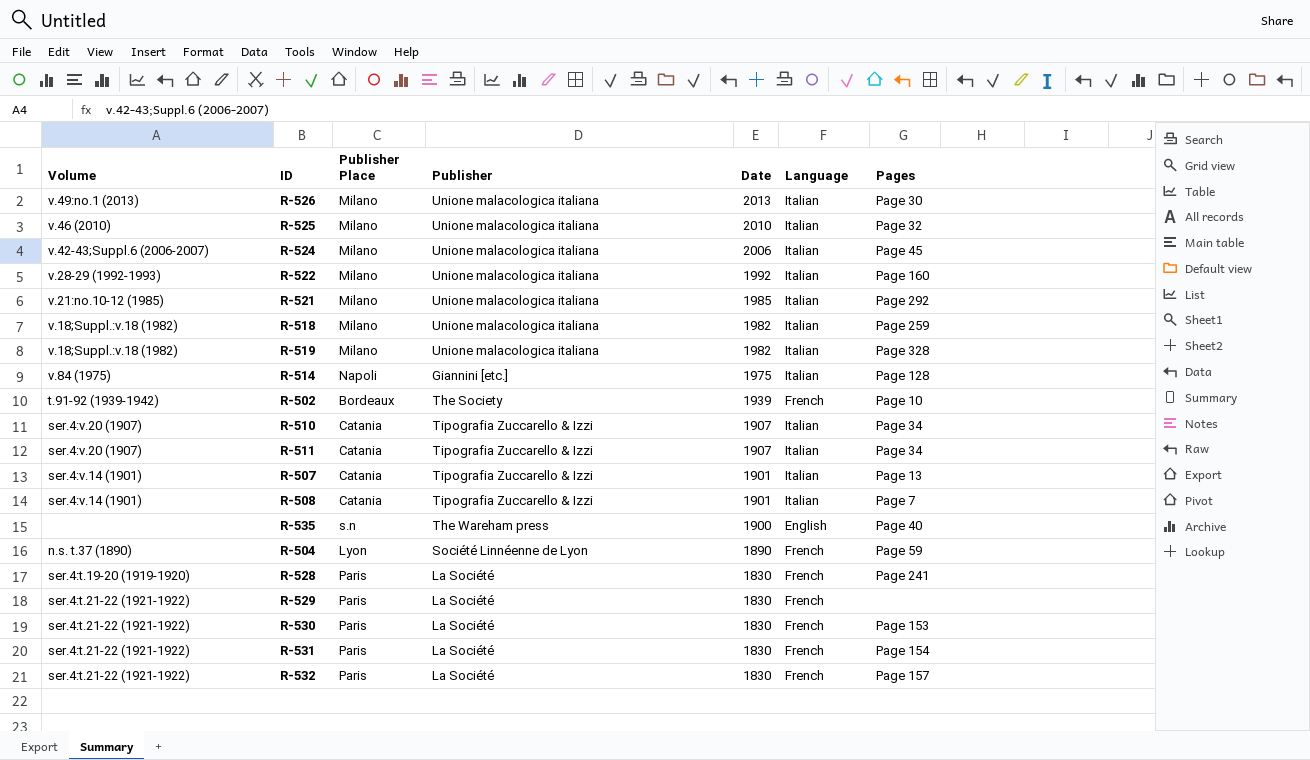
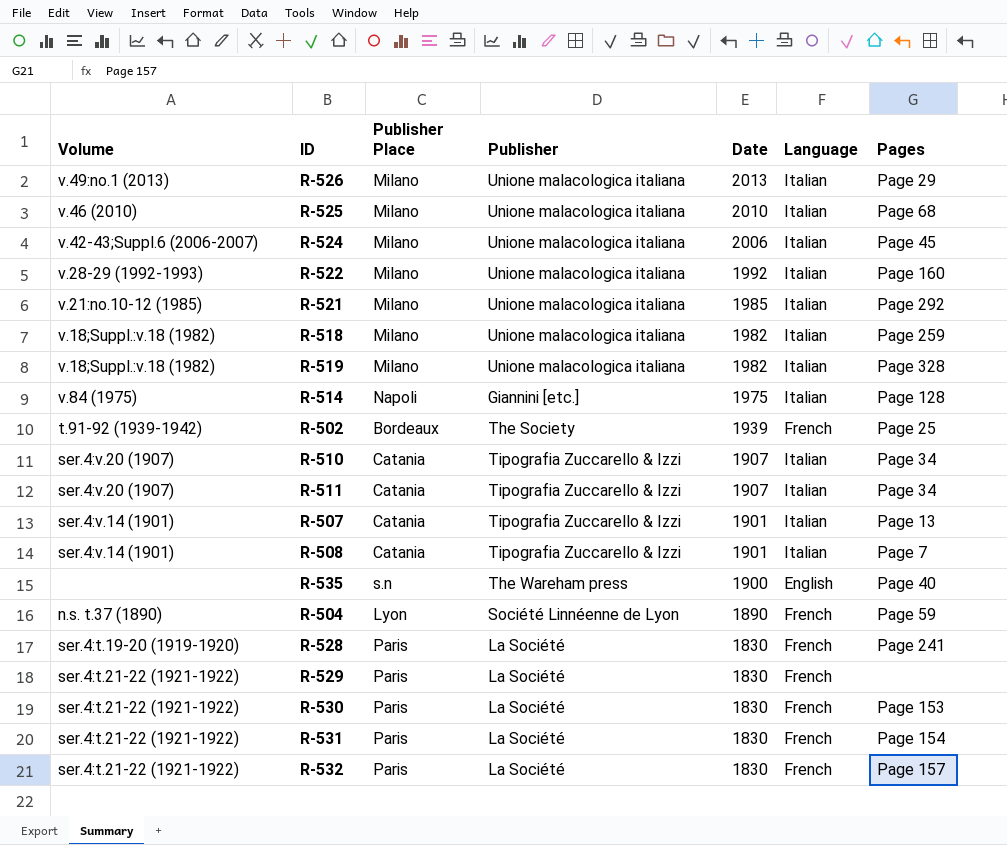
R-526 | Pages: Page 30 -> Page 29
R-525 | Pages: Page 32 -> Page 68
R-502 | Pages: Page 10 -> Page 25

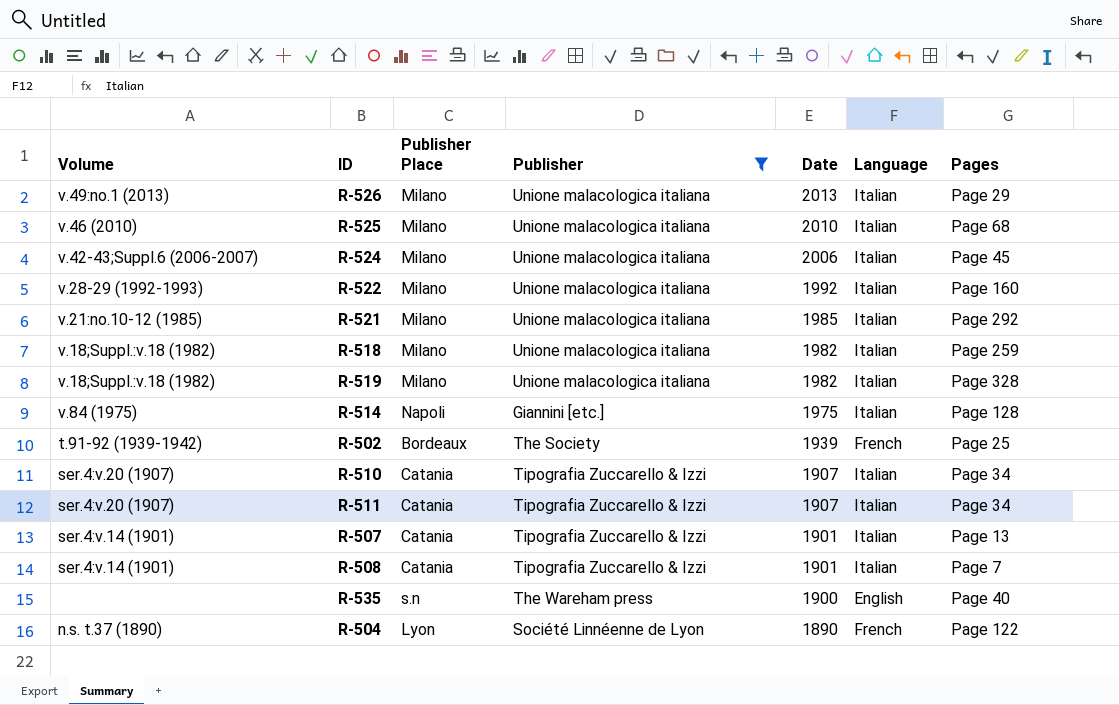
filter: none -> Publisher != La Société
R-504 | Pages: Page 59 -> Page 122

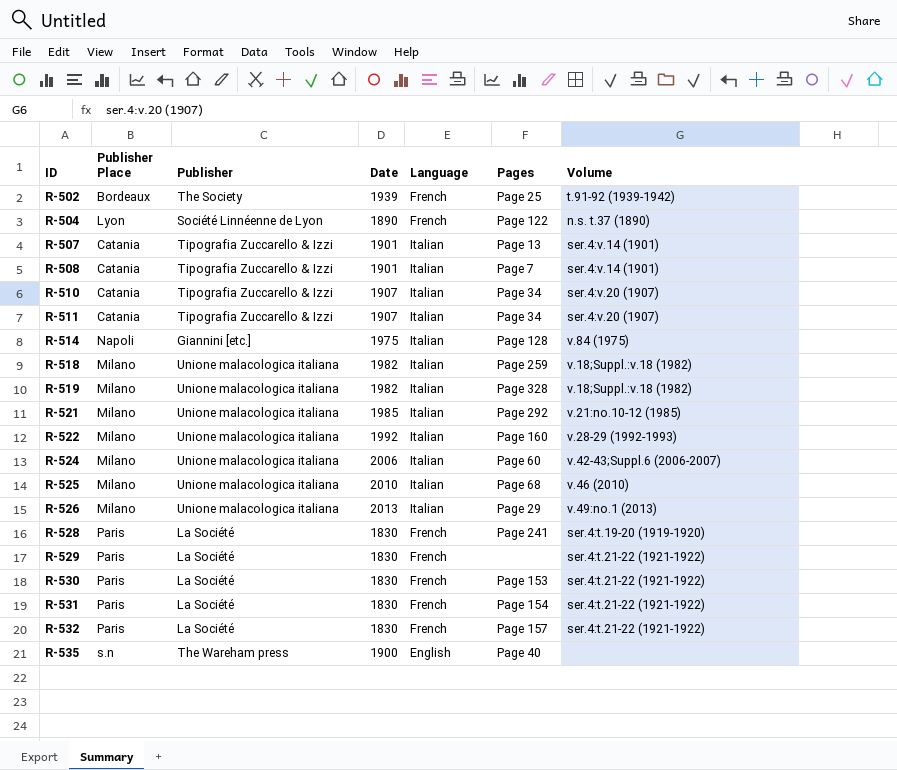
filter: Publisher != La Société -> none
row order: Date descending -> ID ascending
column Volume | position: 1 -> 7
R-524 | Pages: Page 45 -> Page 60

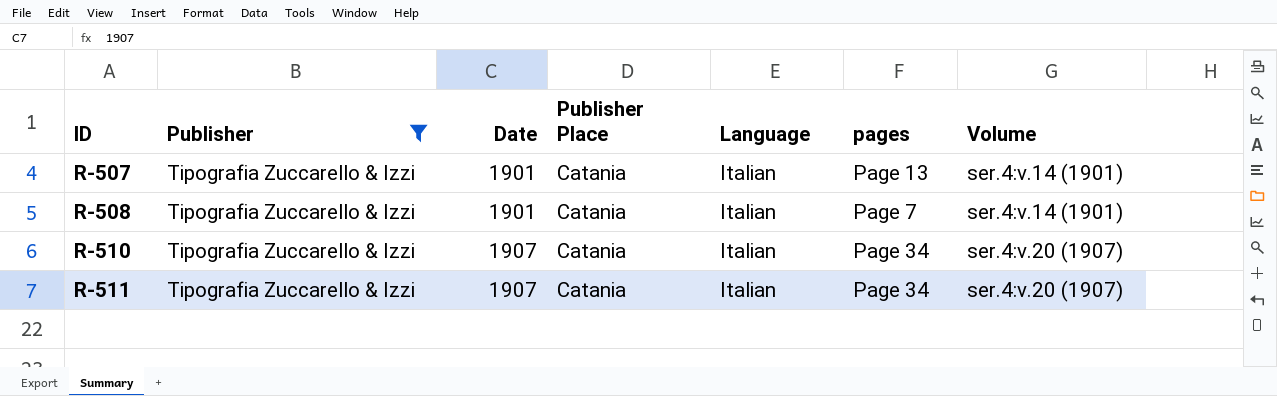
filter: none -> Publisher = Tipografia Zuccarello & Izzi
column Publisher Place | position: 2 -> 4
column name: Pages -> pages

